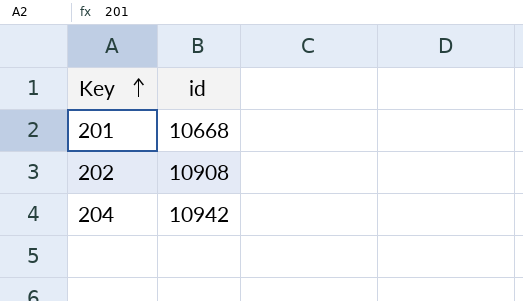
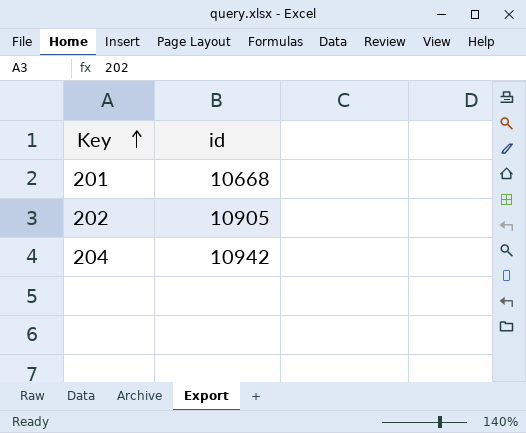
202 | id: 10908 -> 10905

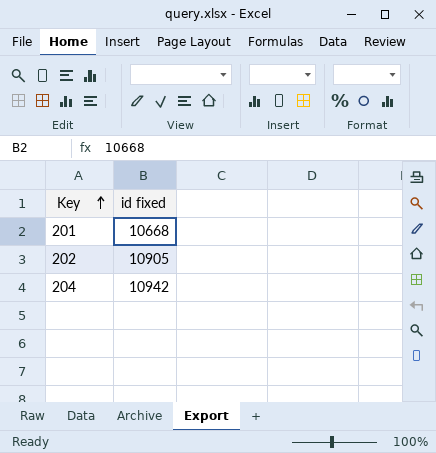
column name: id -> id fixed

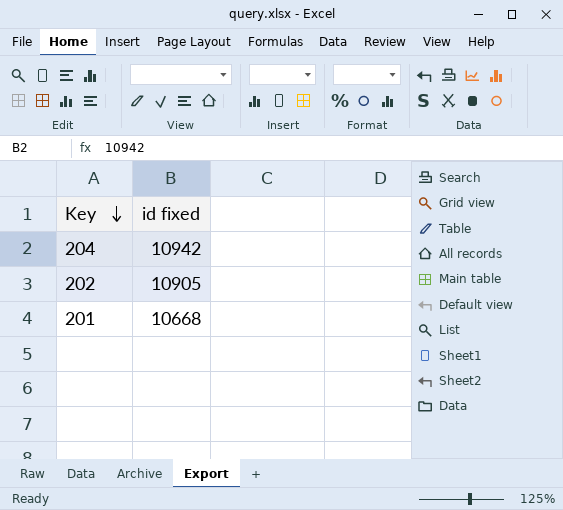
row order: Key ascending -> Key descending

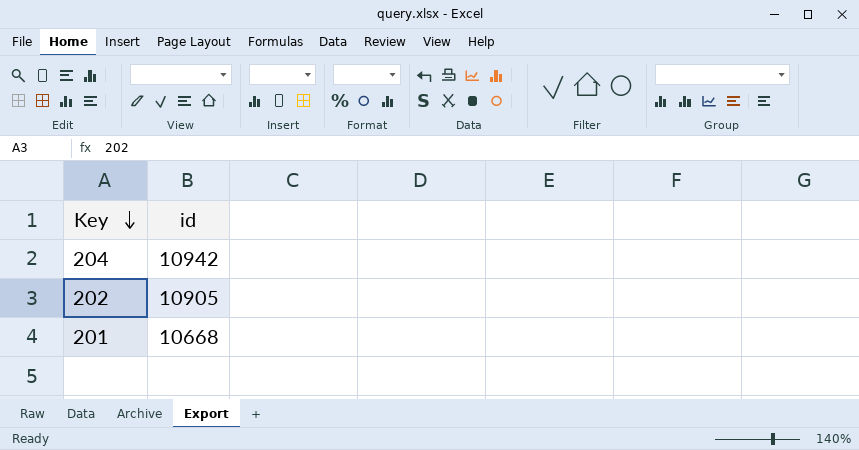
column name: id fixed -> id

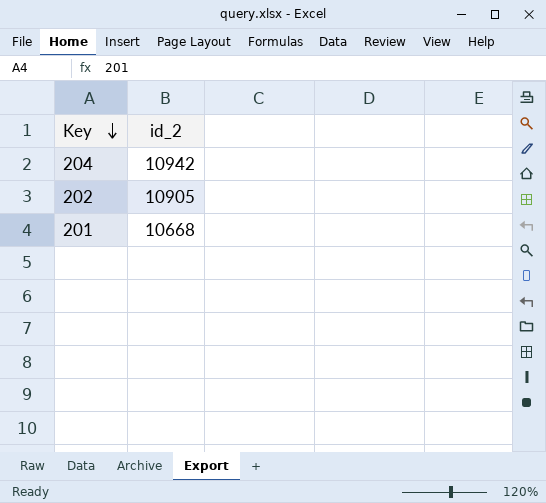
column name: id -> id_2

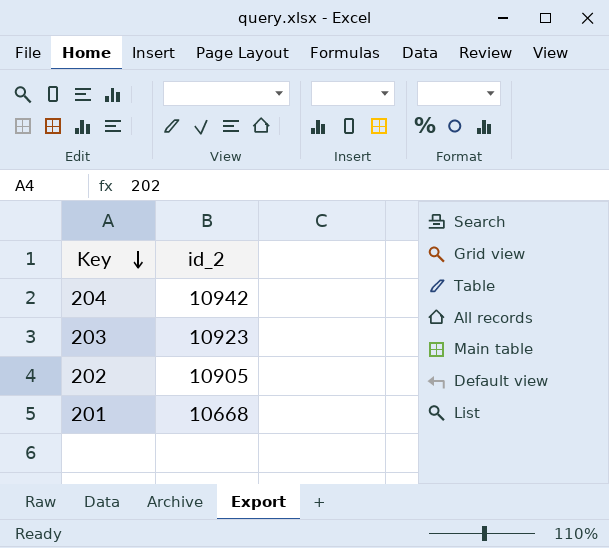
row 203: none -> 10923

